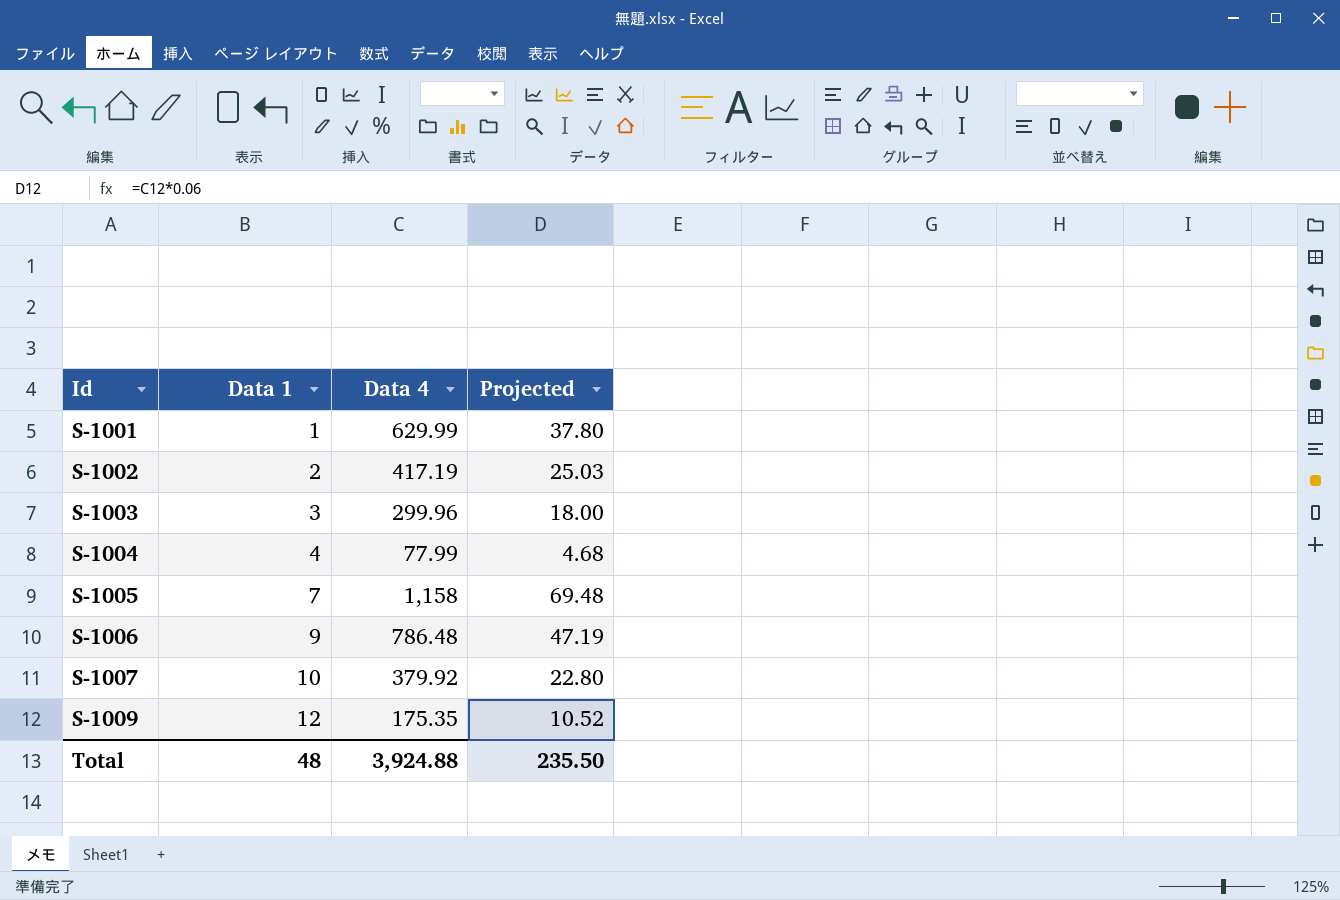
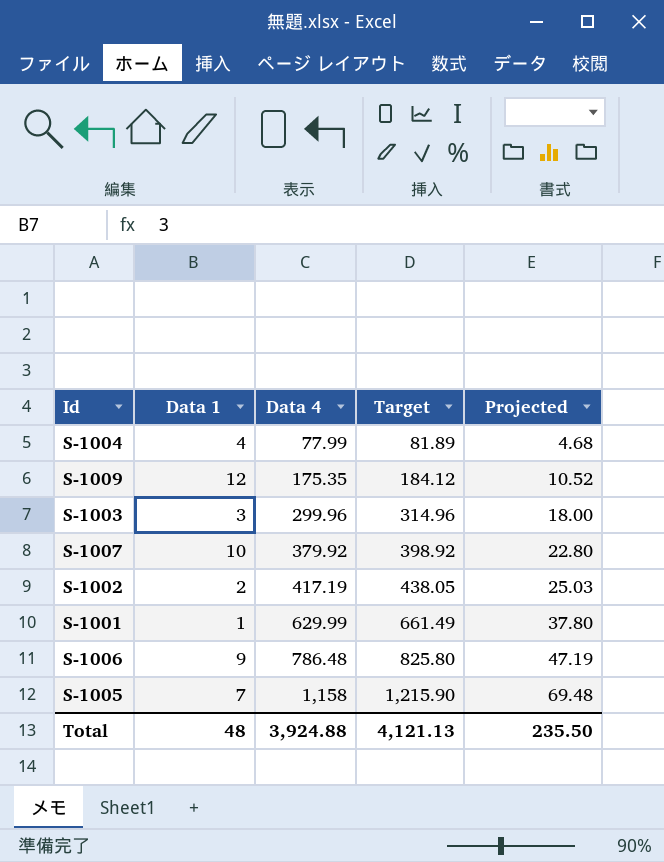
row order: Id ascending -> Data 4 ascending
column Target | formula: none -> [Data 4] * 1.05

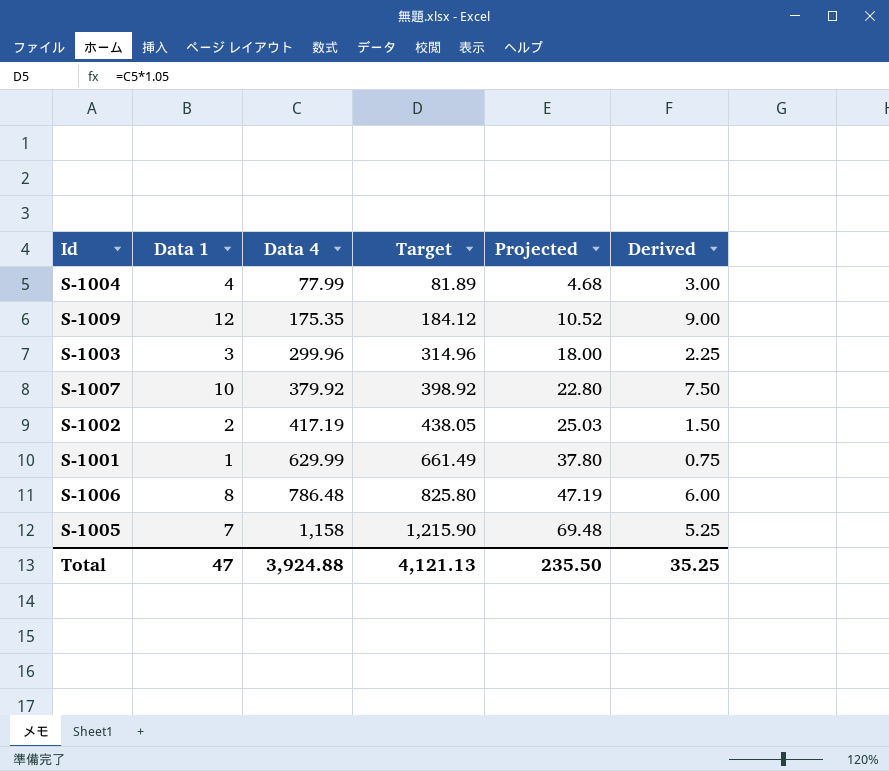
column Derived | formula: none -> [Data 1] * 0.75
S-1006 | Data 1: 9 -> 8
Total | Data 1: 48 -> 47

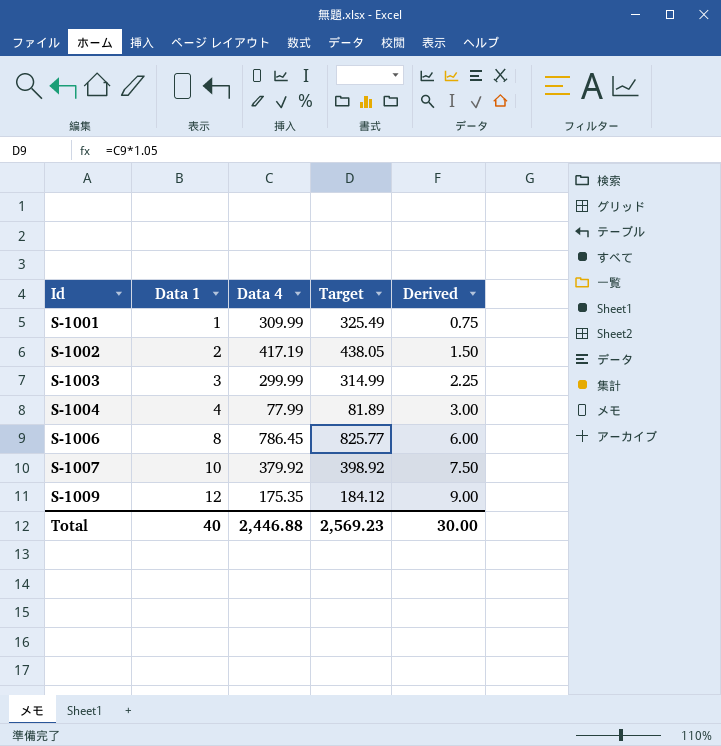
row order: Data 4 ascending -> Id ascending
column Projected | formula: [Data 4] * 0.06 -> none
row S-1005: 7 | 1,158 | 1,215.90 | 69.48 | 5.25 -> none
S-1001 | Data 4: 629.99 -> 309.99
S-1001 | Target: 661.49 -> 325.49
S-1003 | Data 4: 299.96 -> 299.99
S-1003 | Target: 314.96 -> 314.99
S-1006 | Data 4: 786.48 -> 786.45
S-1006 | Target: 825.80 -> 825.77
Total | Data 1: 47 -> 40
Total | Data 4: 3,924.88 -> 2,446.88
Total | Target: 4,121.13 -> 2,569.23
Total | Derived: 35.25 -> 30.00

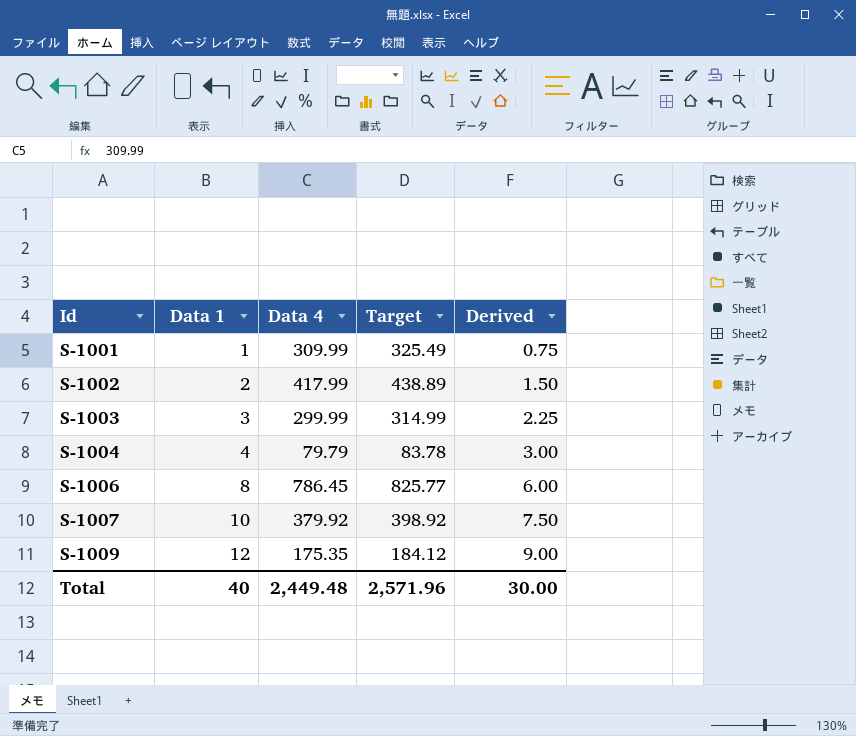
S-1002 | Data 4: 417.19 -> 417.99
S-1002 | Target: 438.05 -> 438.89
S-1004 | Data 4: 77.99 -> 79.79
S-1004 | Target: 81.89 -> 83.78
Total | Data 4: 2,446.88 -> 2,449.48
Total | Target: 2,569.23 -> 2,571.96

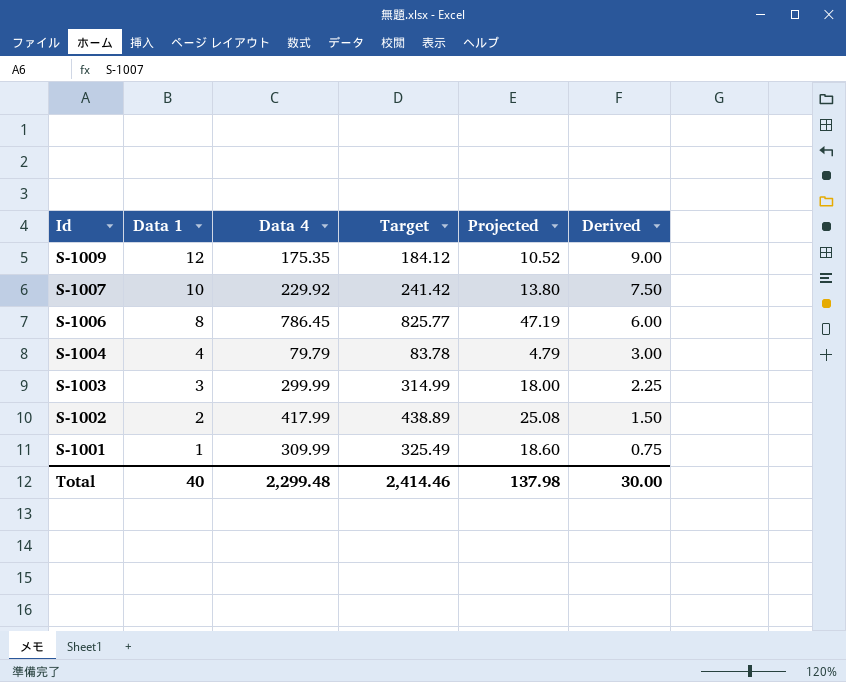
row order: Id ascending -> Id descending
column Projected | formula: none -> [Data 4] * 0.06
S-1007 | Data 4: 379.92 -> 229.92
S-1007 | Target: 398.92 -> 241.42
Total | Data 4: 2,449.48 -> 2,299.48
Total | Target: 2,571.96 -> 2,414.46

